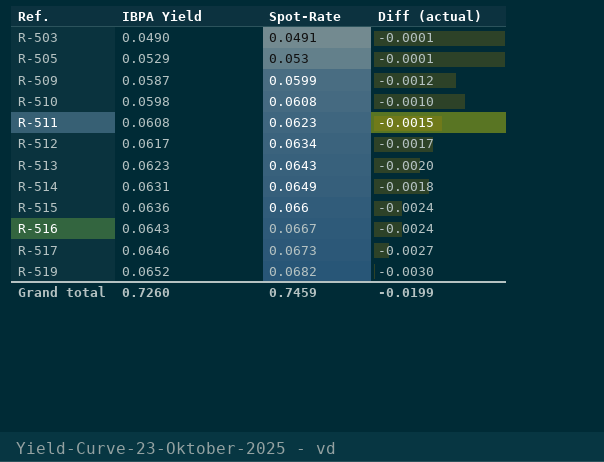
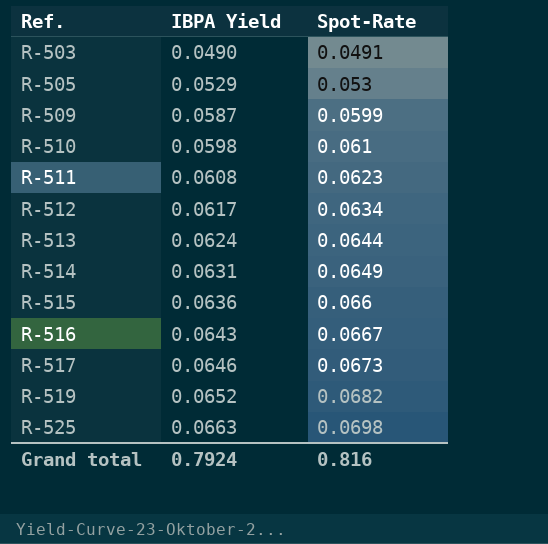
column Diff (actual) | formula: [IBPA Yield] - [Spot-Rate] -> none
R-510 | Spot-Rate: 0.0608 -> 0.061
R-513 | IBPA Yield: 0.0623 -> 0.0624
R-513 | Spot-Rate: 0.0643 -> 0.0644
row R-525: none -> 0.0663 | 0.0698
Grand total | IBPA Yield: 0.7260 -> 0.7924
Grand total | Spot-Rate: 0.7459 -> 0.816

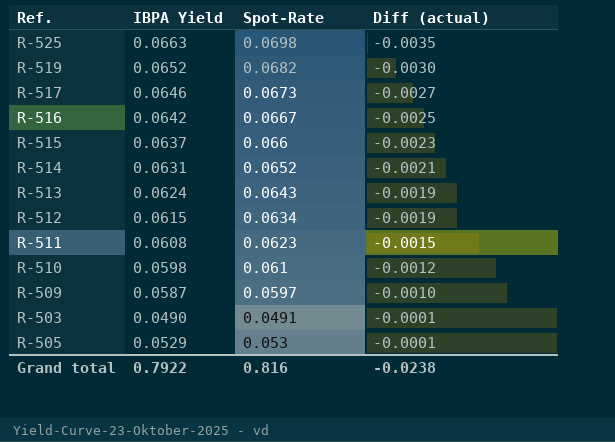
row order: Ref. ascending -> Diff (actual) ascending
column Diff (actual) | formula: none -> [IBPA Yield] - [Spot-Rate]
R-516 | IBPA Yield: 0.0643 -> 0.0642
R-515 | IBPA Yield: 0.0636 -> 0.0637
R-514 | Spot-Rate: 0.0649 -> 0.0652
R-513 | Spot-Rate: 0.0644 -> 0.0643
R-512 | IBPA Yield: 0.0617 -> 0.0615
R-509 | Spot-Rate: 0.0599 -> 0.0597
Grand total | IBPA Yield: 0.7924 -> 0.7922

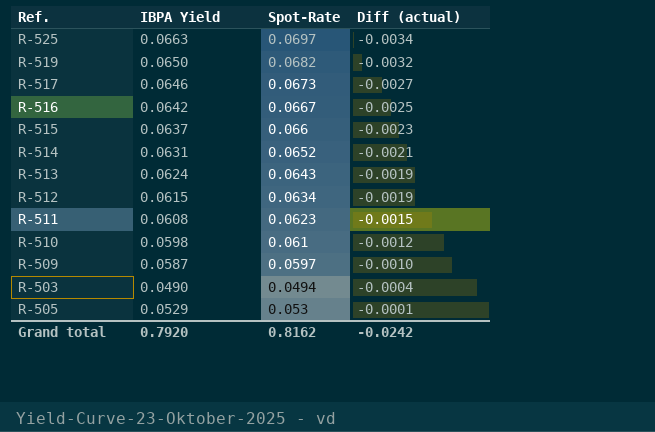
R-525 | Spot-Rate: 0.0698 -> 0.0697
R-525 | Diff (actual): -0.0035 -> -0.0034
R-519 | IBPA Yield: 0.0652 -> 0.0650
R-519 | Diff (actual): -0.0030 -> -0.0032
R-503 | Spot-Rate: 0.0491 -> 0.0494
R-503 | Diff (actual): -0.0001 -> -0.0004
Grand total | IBPA Yield: 0.7922 -> 0.7920
Grand total | Spot-Rate: 0.816 -> 0.8162
Grand total | Diff (actual): -0.0238 -> -0.0242

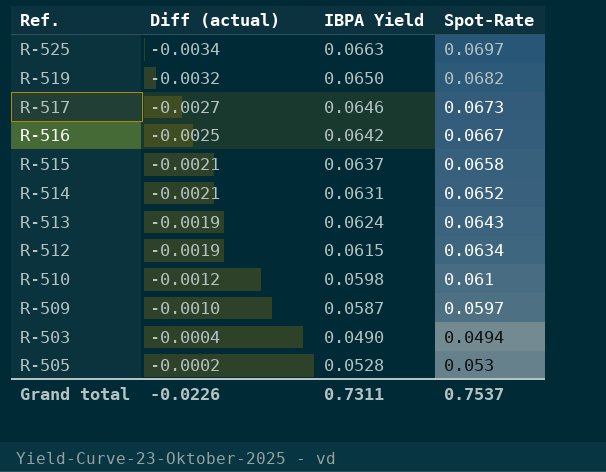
column Diff (actual) | position: 4 -> 2
row R-511: 0.0608 | 0.0623 | -0.0015 -> none
R-515 | Diff (actual): -0.0023 -> -0.0021
R-515 | Spot-Rate: 0.066 -> 0.0658
R-505 | Diff (actual): -0.0001 -> -0.0002
R-505 | IBPA Yield: 0.0529 -> 0.0528
Grand total | Diff (actual): -0.0242 -> -0.0226
Grand total | IBPA Yield: 0.7920 -> 0.7311
Grand total | Spot-Rate: 0.8162 -> 0.7537

